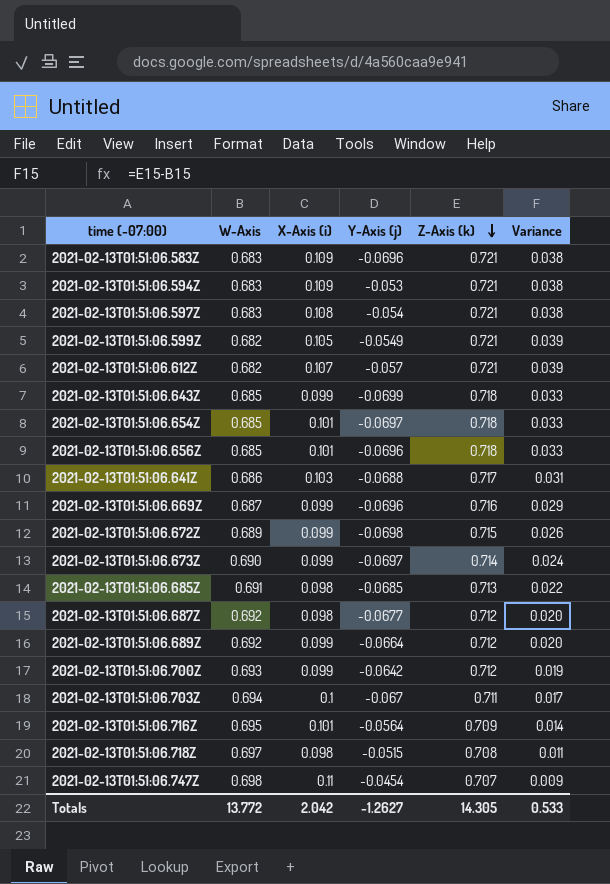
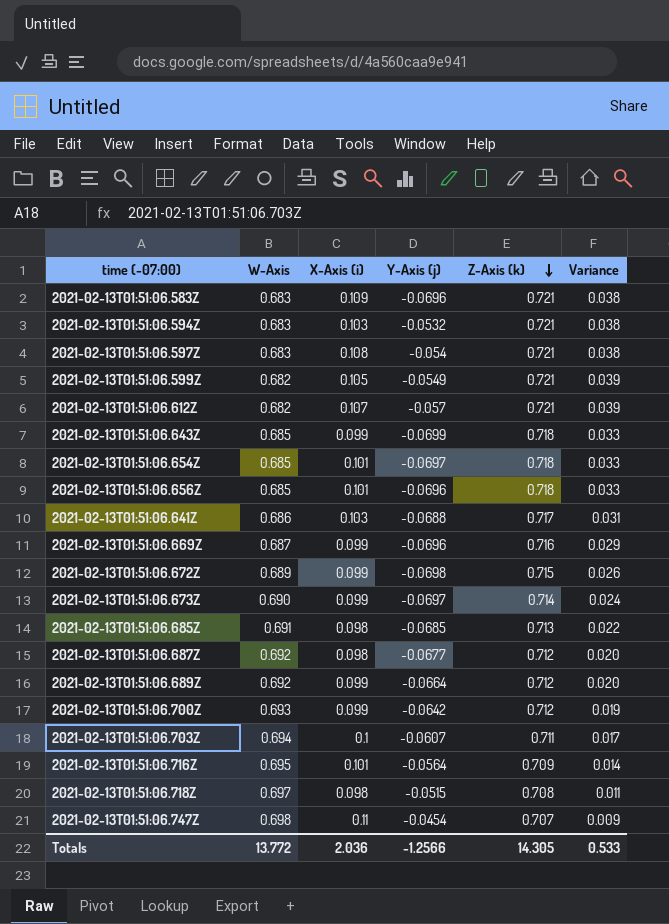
2021-02-13T01:51:06.594Z | X-Axis (i): 0.109 -> 0.103
2021-02-13T01:51:06.594Z | Y-Axis (j): -0.053 -> -0.0532
2021-02-13T01:51:06.703Z | Y-Axis (j): -0.067 -> -0.0607
Totals | X-Axis (i): 2.042 -> 2.036
Totals | Y-Axis (j): -1.2627 -> -1.2566

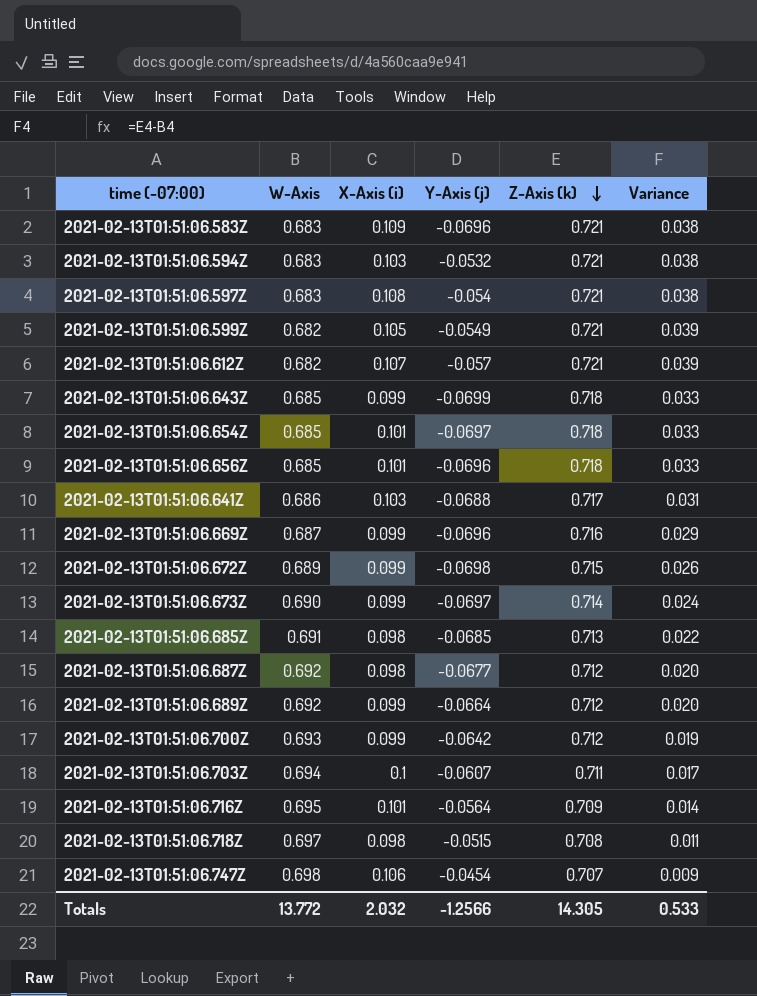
2021-02-13T01:51:06.747Z | X-Axis (i): 0.11 -> 0.106
Totals | X-Axis (i): 2.036 -> 2.032

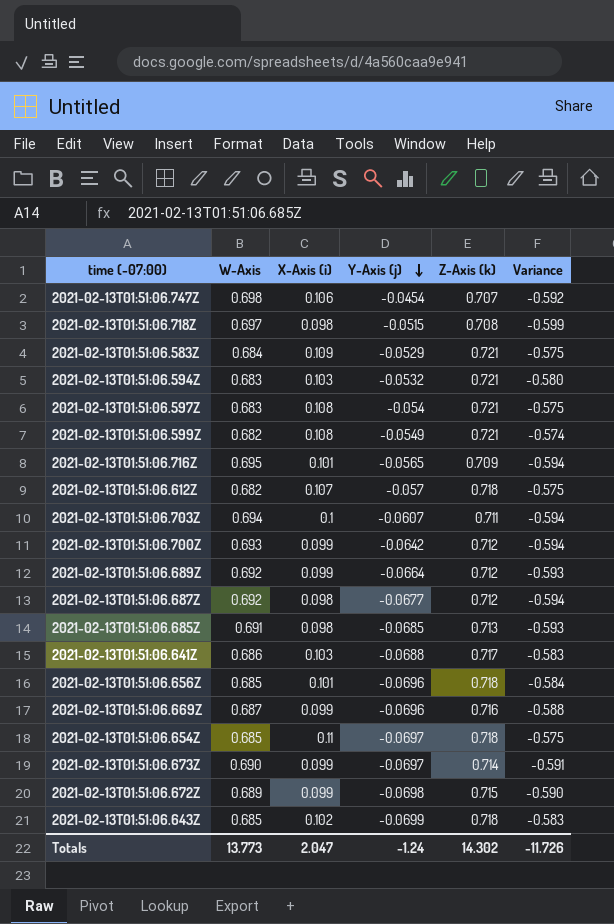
row order: Z-Axis (k) descending -> Y-Axis (j) descending
column Variance | formula: [Z-Axis (k)] - [W-Axis] -> [X-Axis (i)] - [W-Axis]
2021-02-13T01:51:06.583Z | W-Axis: 0.683 -> 0.684
2021-02-13T01:51:06.583Z | Y-Axis (j): -0.0696 -> -0.0529
2021-02-13T01:51:06.599Z | X-Axis (i): 0.105 -> 0.108
2021-02-13T01:51:06.716Z | Y-Axis (j): -0.0564 -> -0.0565
2021-02-13T01:51:06.612Z | Z-Axis (k): 0.721 -> 0.718
2021-02-13T01:51:06.654Z | X-Axis (i): 0.101 -> 0.11
2021-02-13T01:51:06.643Z | X-Axis (i): 0.099 -> 0.102
Totals | W-Axis: 13.772 -> 13.773
Totals | X-Axis (i): 2.032 -> 2.047
Totals | Y-Axis (j): -1.2566 -> -1.24
Totals | Z-Axis (k): 14.305 -> 14.302
Totals | Variance: 0.533 -> -11.726

